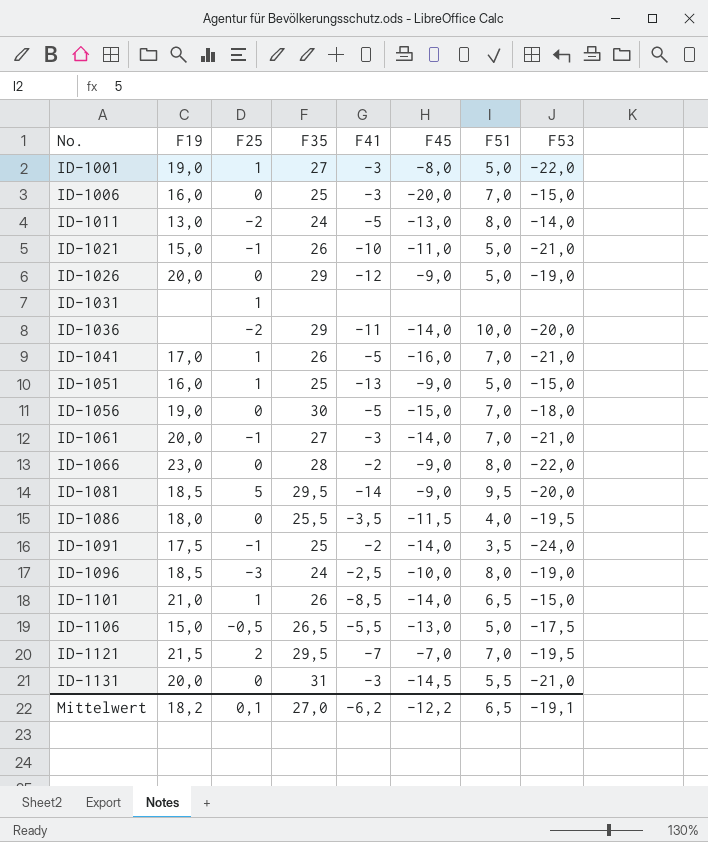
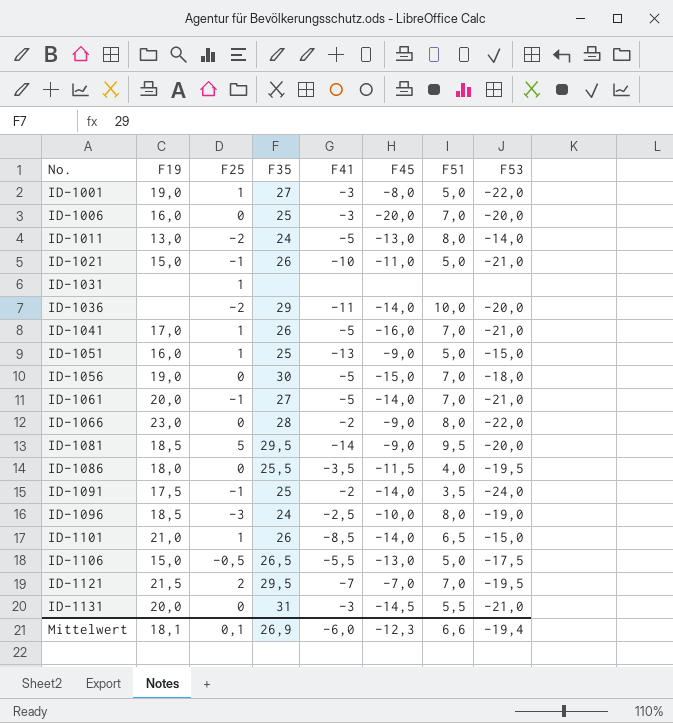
row ID-1026: 20,0 | 0 | 29 | -12 | -9,0 | 5,0 | -19,0 -> none
ID-1006 | F53: -15,0 -> -20,0
ID-1061 | F41: -3 -> -5
Mittelwert | F19: 18,2 -> 18,1
Mittelwert | F35: 27,0 -> 26,9
Mittelwert | F41: -6,2 -> -6,0
Mittelwert | F45: -12,2 -> -12,3
Mittelwert | F51: 6,5 -> 6,6
Mittelwert | F53: -19,1 -> -19,4

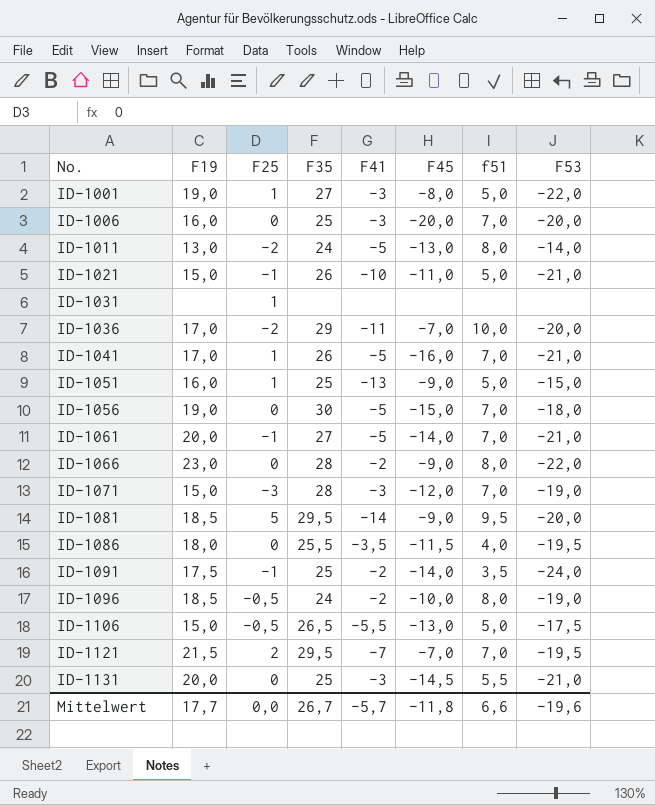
column name: F51 -> f51
row ID-1101: 21,0 | 1 | 26 | -8,5 | -14,0 | 6,5 | -15,0 -> none
ID-1036 | F19: none -> 17,0
ID-1036 | F45: -14,0 -> -7,0
row ID-1071: none -> 15,0 | -3 | 28 | -3 | -12,0 | 7,0 | -19,0
ID-1096 | F25: -3 -> -0,5
ID-1096 | F41: -2,5 -> -2
ID-1131 | F35: 31 -> 25
Mittelwert | F19: 18,1 -> 17,7
Mittelwert | F25: 0,1 -> 0,0
Mittelwert | F35: 26,9 -> 26,7
Mittelwert | F41: -6,0 -> -5,7
Mittelwert | F45: -12,3 -> -11,8
Mittelwert | F53: -19,4 -> -19,6

